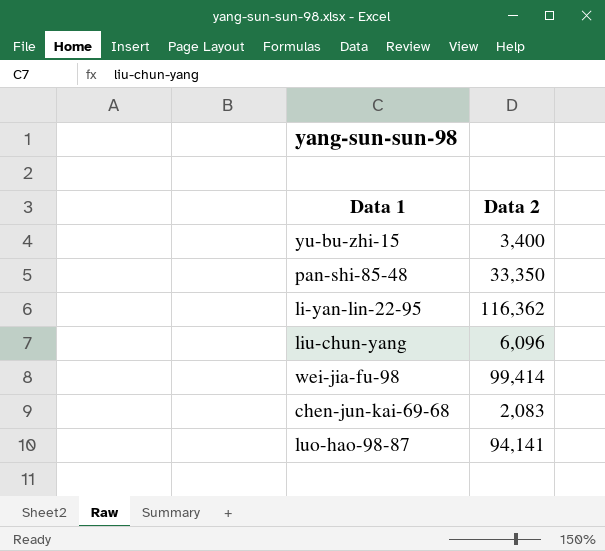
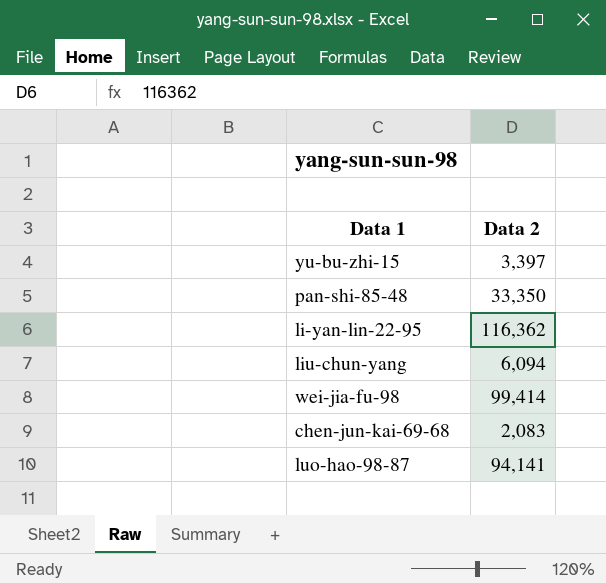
yu-bu-zhi-15 | Data 2: 3,400 -> 3,397
liu-chun-yang | Data 2: 6,096 -> 6,094

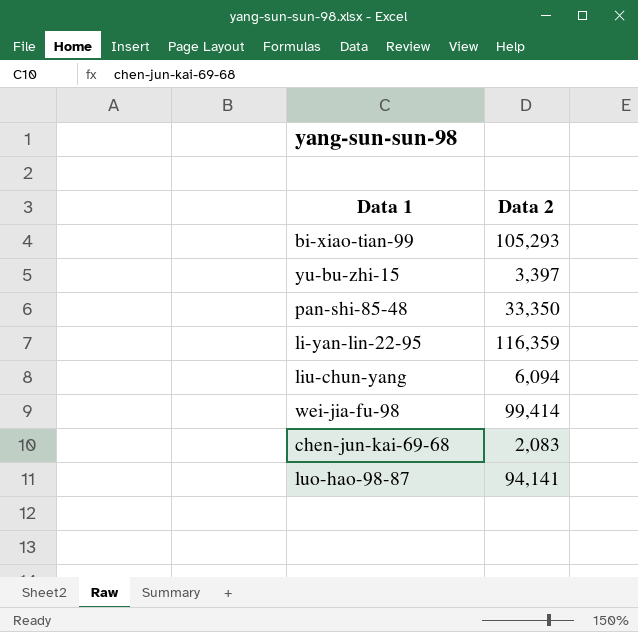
row bi-xiao-tian-99: none -> 105,293
li-yan-lin-22-95 | Data 2: 116,362 -> 116,359

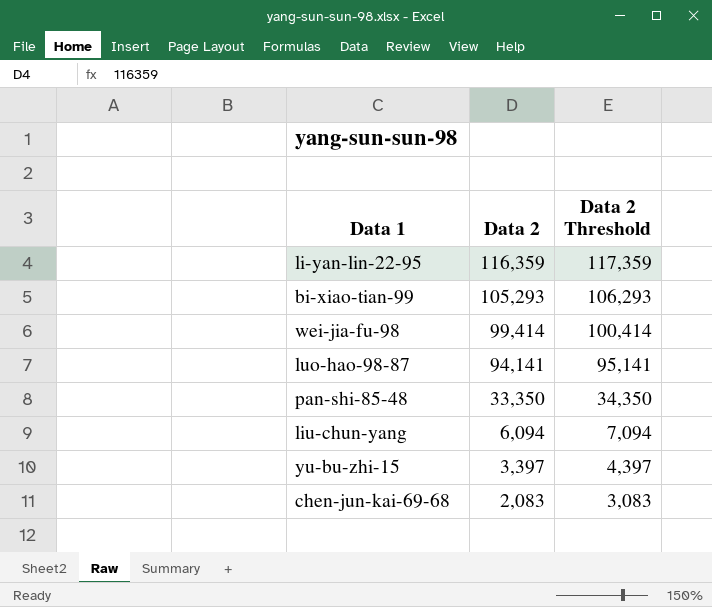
row order: none -> Data 2 descending
column Data 2 Threshold | formula: none -> [Data 2] + 1000

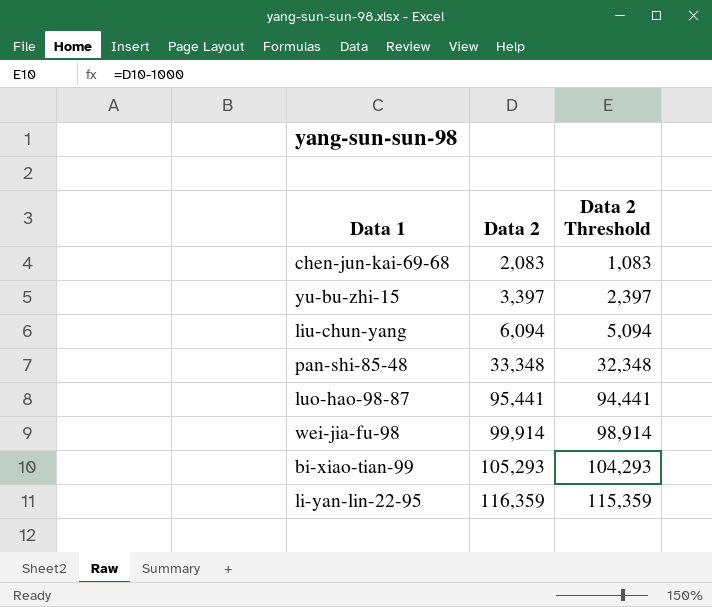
row order: Data 2 descending -> Data 2 ascending
column Data 2 Threshold | formula: [Data 2] + 1000 -> [Data 2] - 1000
pan-shi-85-48 | Data 2: 33,350 -> 33,348
luo-hao-98-87 | Data 2: 94,141 -> 95,441
wei-jia-fu-98 | Data 2: 99,414 -> 99,914

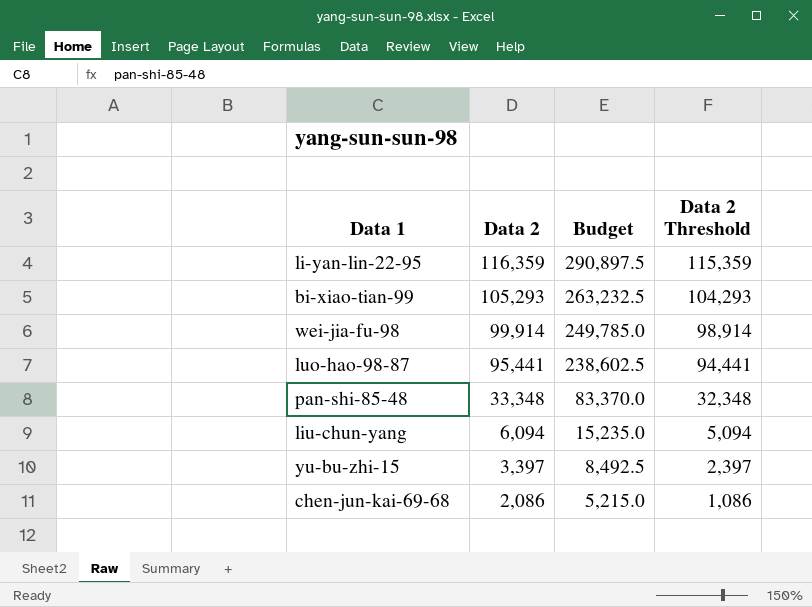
row order: Data 2 ascending -> Data 2 descending
column Budget | formula: none -> [Data 2] * 2.5
chen-jun-kai-69-68 | Data 2: 2,083 -> 2,086
chen-jun-kai-69-68 | Data 2 Threshold: 1,083 -> 1,086

